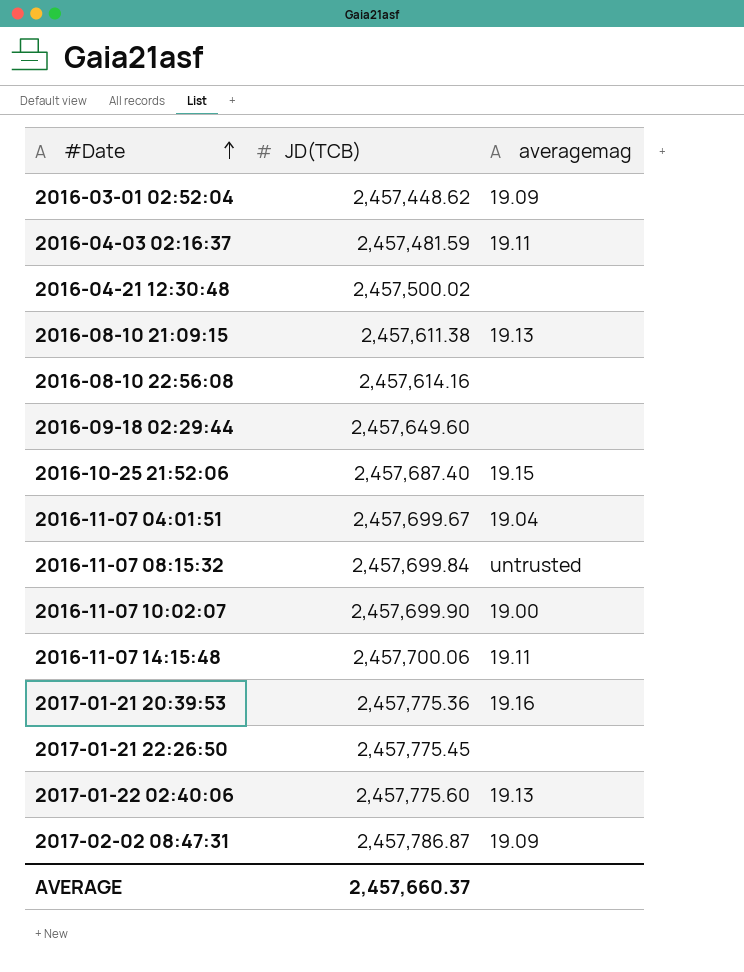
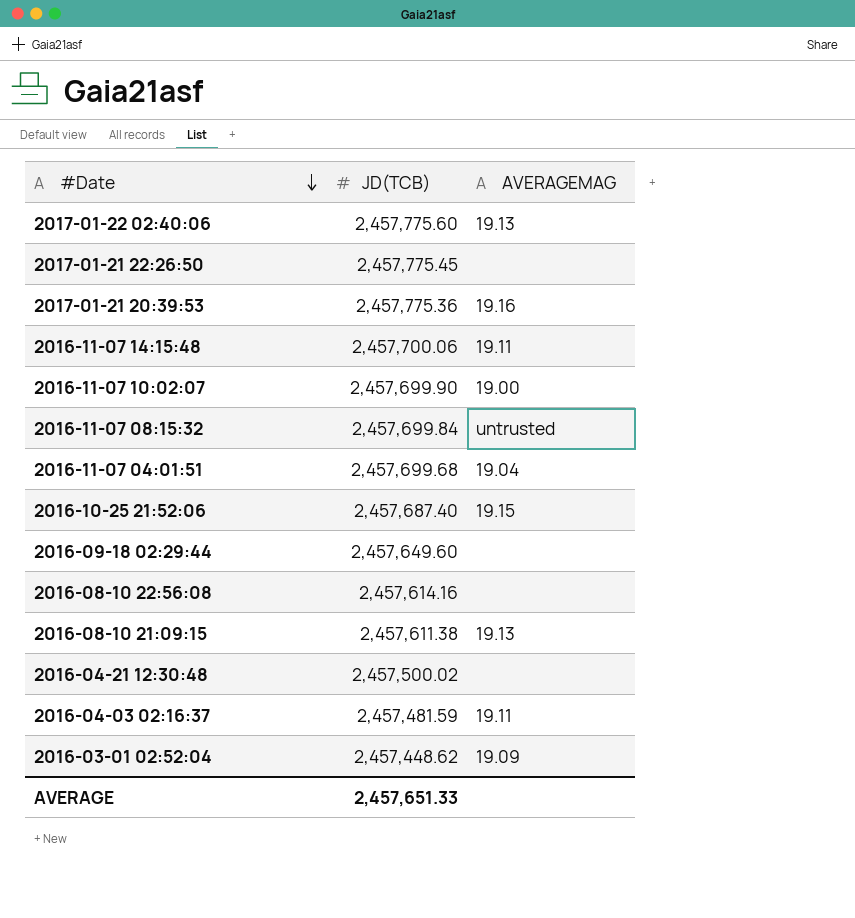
row order: #Date ascending -> #Date descending
column name: averagemag -> AVERAGEMAG
row 2017-02-02 08:47:31: 2,457,786.87 | 19.09 -> none
2016-11-07 04:01:51 | JD(TCB): 2,457,699.67 -> 2,457,699.68
AVERAGE | JD(TCB): 2,457,660.37 -> 2,457,651.33

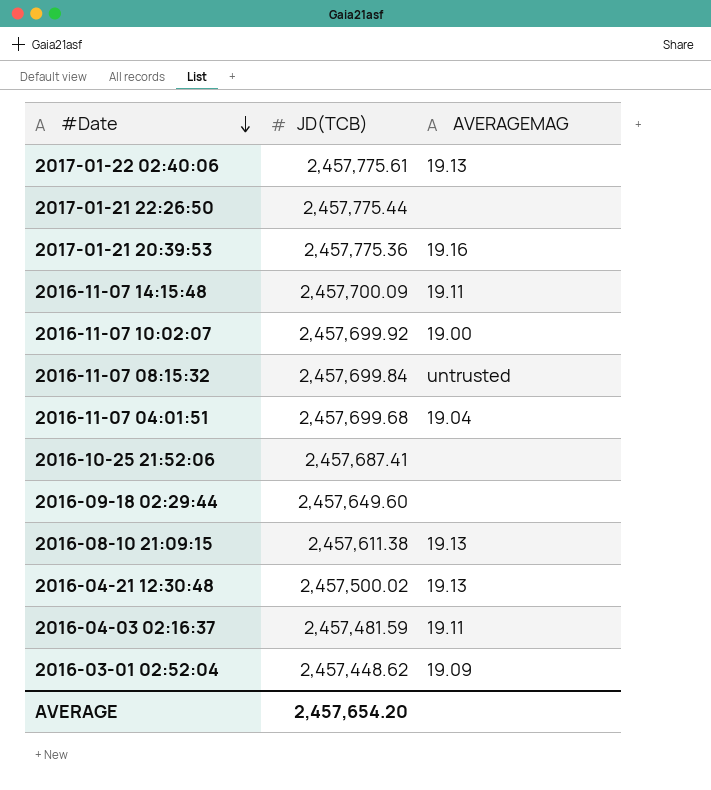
row 2016-08-10 22:56:08: 2,457,614.16 | none -> none
2017-01-22 02:40:06 | JD(TCB): 2,457,775.60 -> 2,457,775.61
2017-01-21 22:26:50 | JD(TCB): 2,457,775.45 -> 2,457,775.44
2016-11-07 14:15:48 | JD(TCB): 2,457,700.06 -> 2,457,700.09
2016-11-07 10:02:07 | JD(TCB): 2,457,699.90 -> 2,457,699.92
2016-10-25 21:52:06 | JD(TCB): 2,457,687.40 -> 2,457,687.41
2016-10-25 21:52:06 | AVERAGEMAG: 19.15 -> none
2016-04-21 12:30:48 | AVERAGEMAG: none -> 19.13
AVERAGE | JD(TCB): 2,457,651.33 -> 2,457,654.20

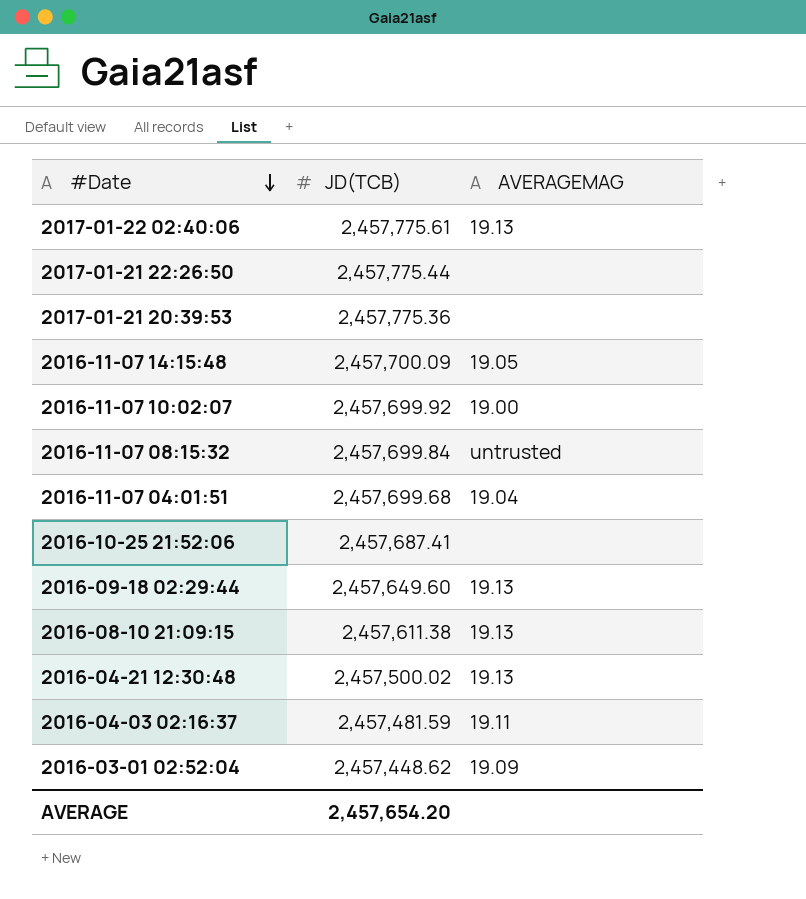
2017-01-21 20:39:53 | AVERAGEMAG: 19.16 -> none
2016-11-07 14:15:48 | AVERAGEMAG: 19.11 -> 19.05
2016-09-18 02:29:44 | AVERAGEMAG: none -> 19.13

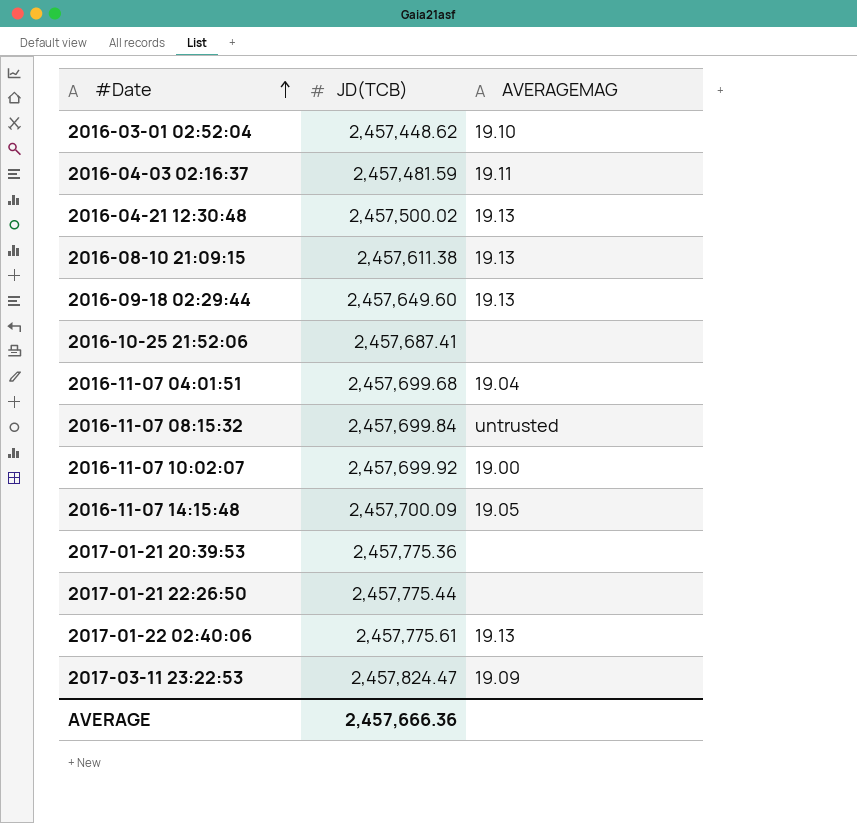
row order: #Date descending -> #Date ascending
2016-03-01 02:52:04 | AVERAGEMAG: 19.09 -> 19.10
row 2017-03-11 23:22:53: none -> 2,457,824.47 | 19.09
AVERAGE | JD(TCB): 2,457,654.20 -> 2,457,666.36

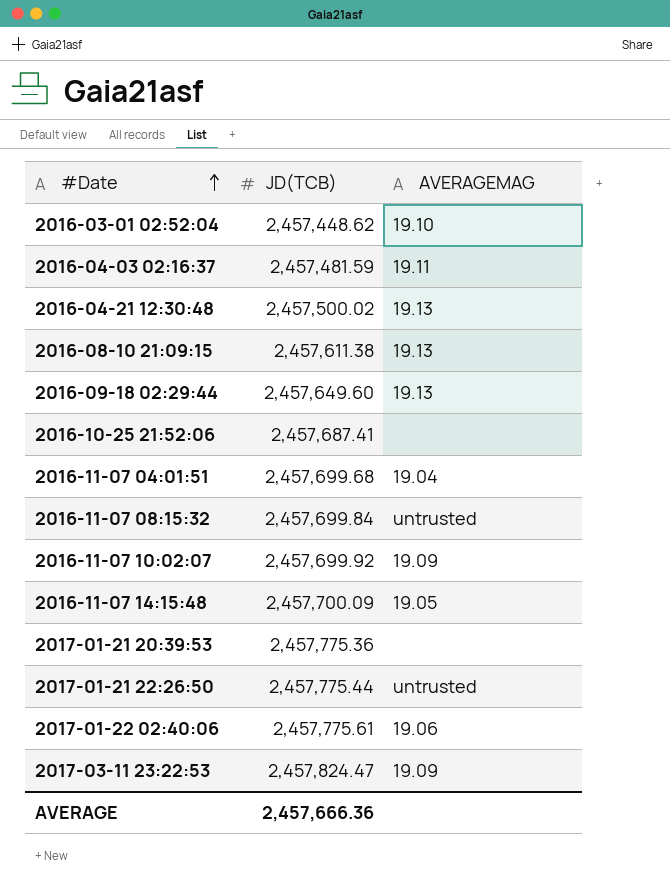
2016-11-07 10:02:07 | AVERAGEMAG: 19.00 -> 19.09
2017-01-21 22:26:50 | AVERAGEMAG: none -> untrusted
2017-01-22 02:40:06 | AVERAGEMAG: 19.13 -> 19.06

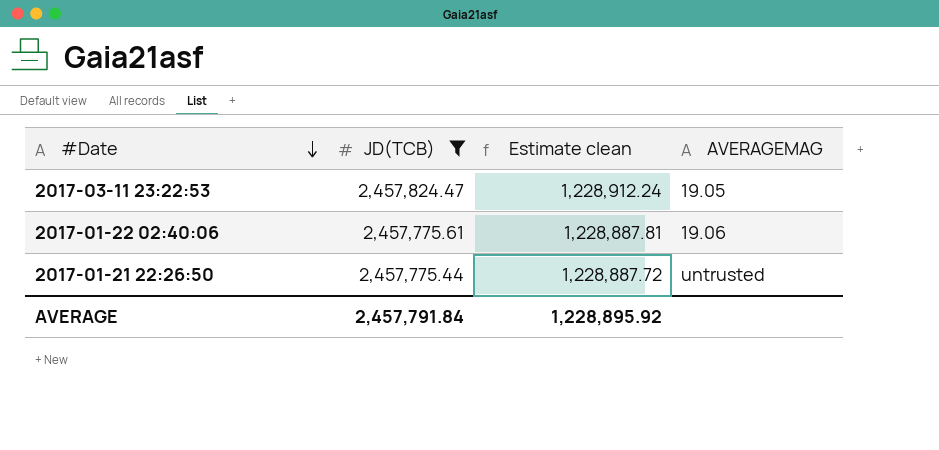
filter: none -> JD(TCB) >= 2,457,775.44
row order: #Date ascending -> #Date descending
column Estimate clean | formula: none -> [JD(TCB)] * 0.5
2017-03-11 23:22:53 | AVERAGEMAG: 19.09 -> 19.05
AVERAGE | JD(TCB): 2,457,666.36 -> 2,457,791.84

